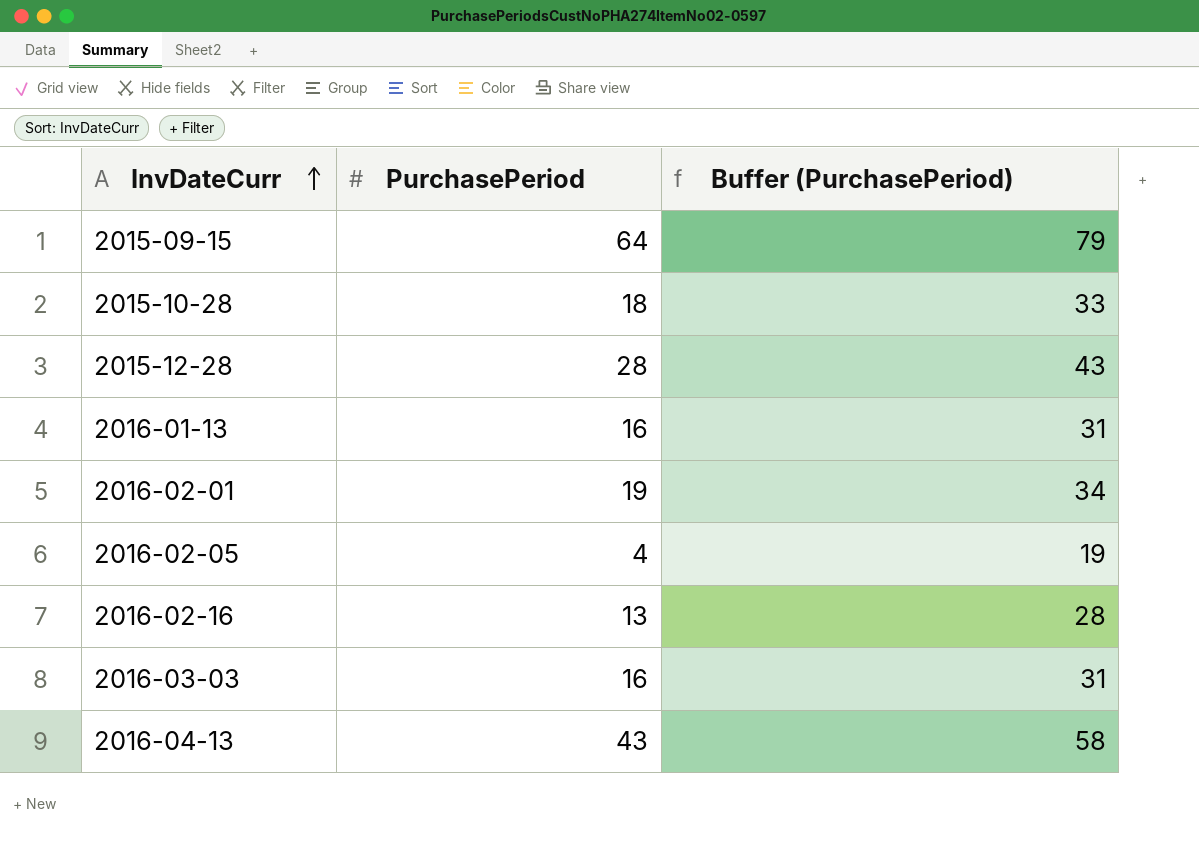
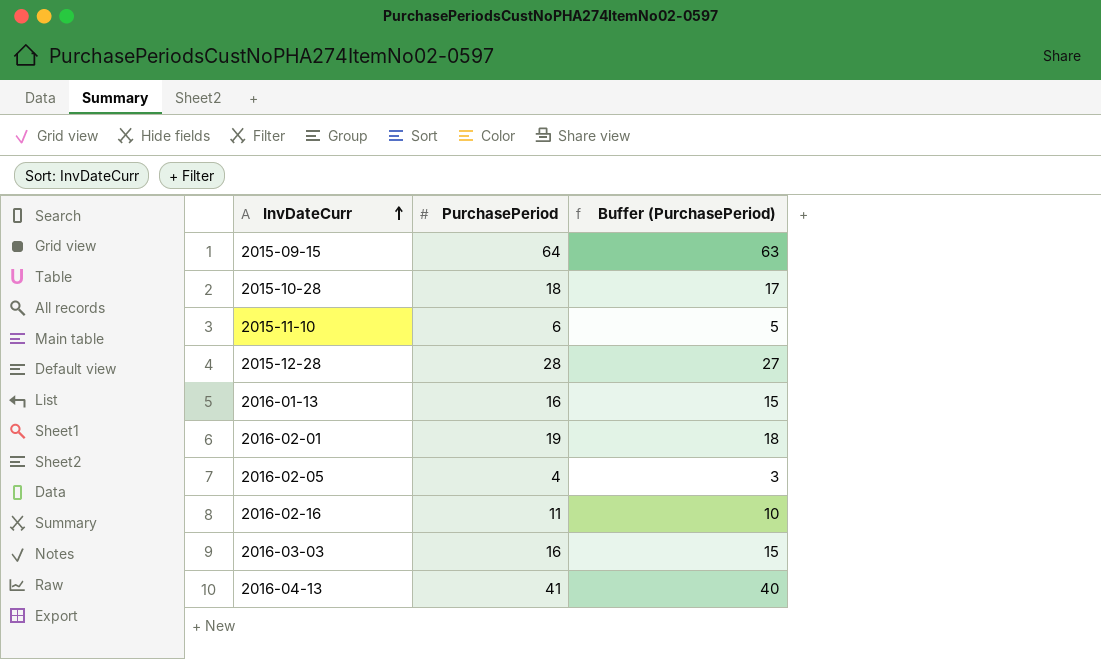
column Buffer (PurchasePeriod) | formula: [PurchasePeriod] + 15 -> [PurchasePeriod] - 1
row 2015-11-10: none -> 6 | 5
2016-02-16 | PurchasePeriod: 13 -> 11
2016-04-13 | PurchasePeriod: 43 -> 41

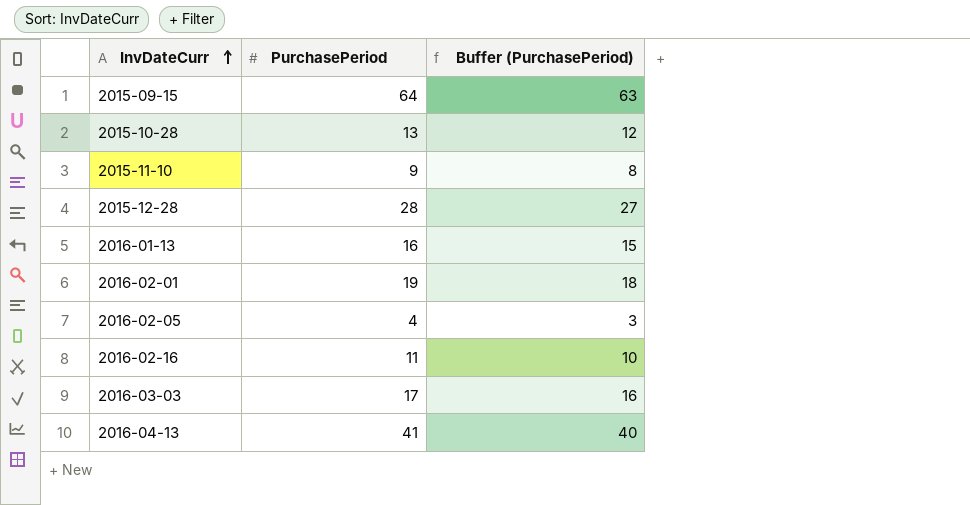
2015-10-28 | PurchasePeriod: 18 -> 13
2015-10-28 | Buffer (PurchasePeriod): 17 -> 12
2015-11-10 | PurchasePeriod: 6 -> 9
2015-11-10 | Buffer (PurchasePeriod): 5 -> 8
2016-03-03 | PurchasePeriod: 16 -> 17
2016-03-03 | Buffer (PurchasePeriod): 15 -> 16

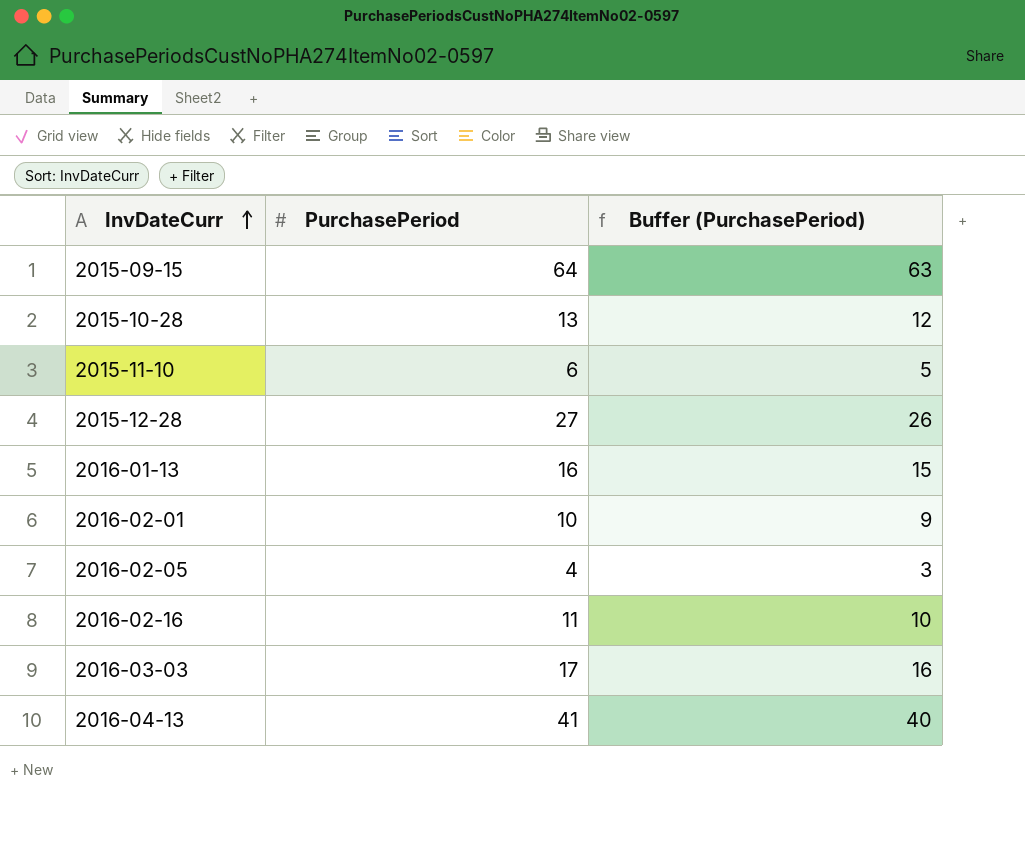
2015-11-10 | PurchasePeriod: 9 -> 6
2015-11-10 | Buffer (PurchasePeriod): 8 -> 5
2015-12-28 | PurchasePeriod: 28 -> 27
2015-12-28 | Buffer (PurchasePeriod): 27 -> 26
2016-02-01 | PurchasePeriod: 19 -> 10
2016-02-01 | Buffer (PurchasePeriod): 18 -> 9

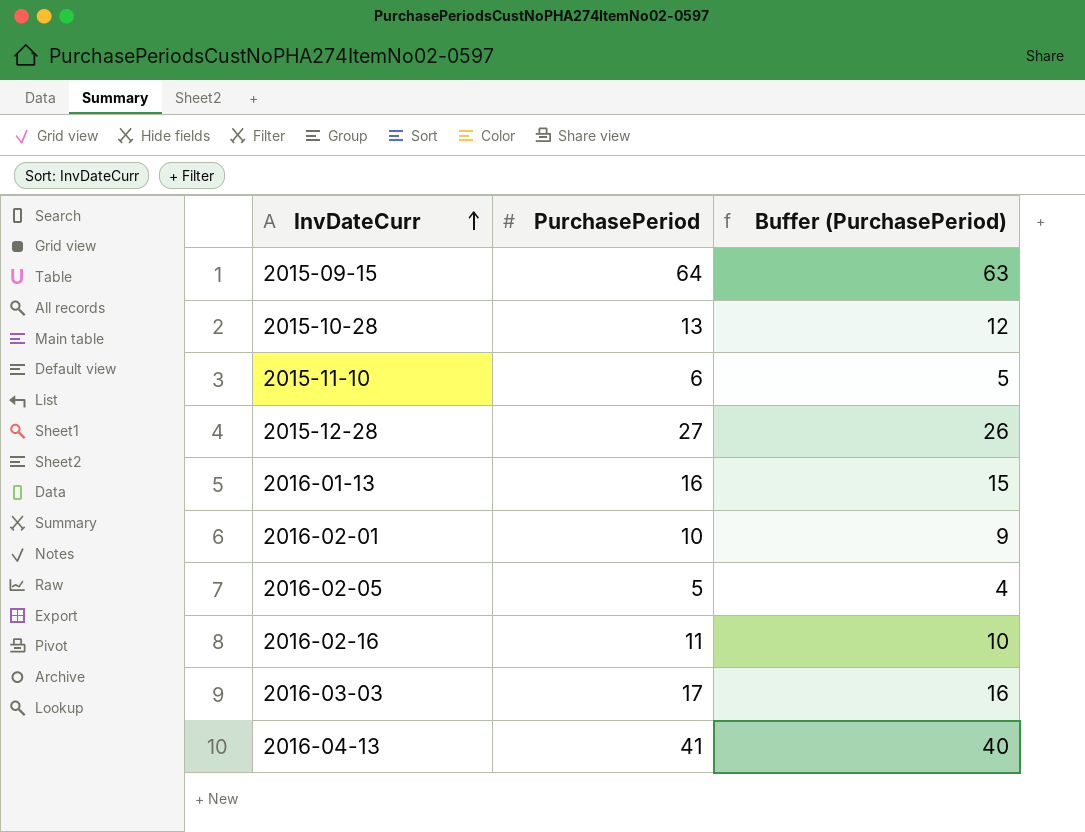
2016-02-05 | PurchasePeriod: 4 -> 5
2016-02-05 | Buffer (PurchasePeriod): 3 -> 4

